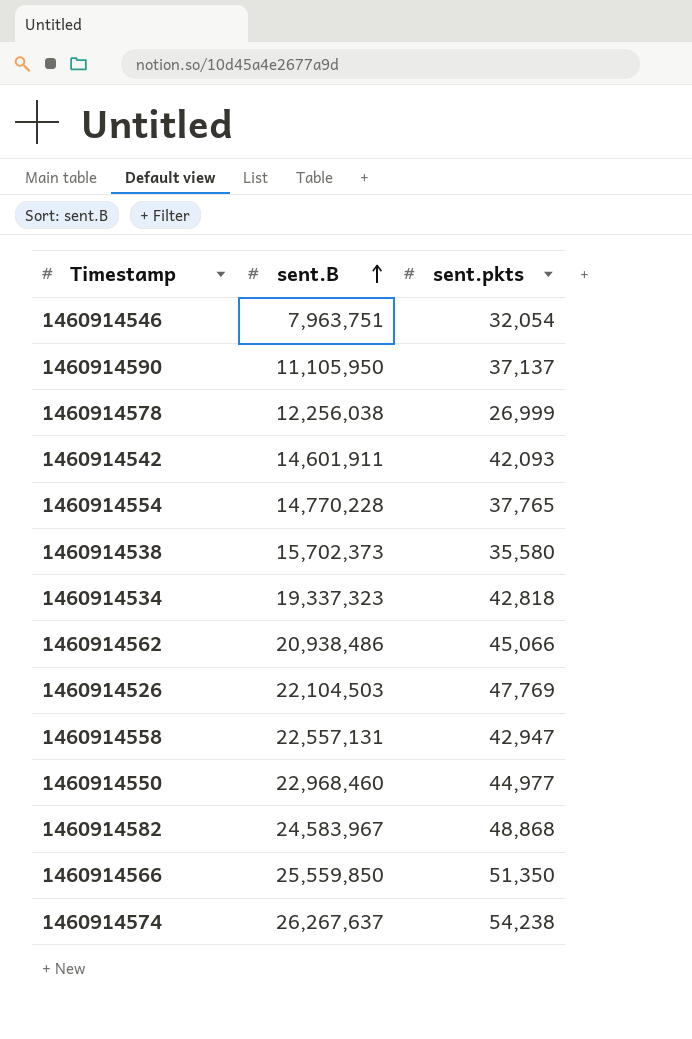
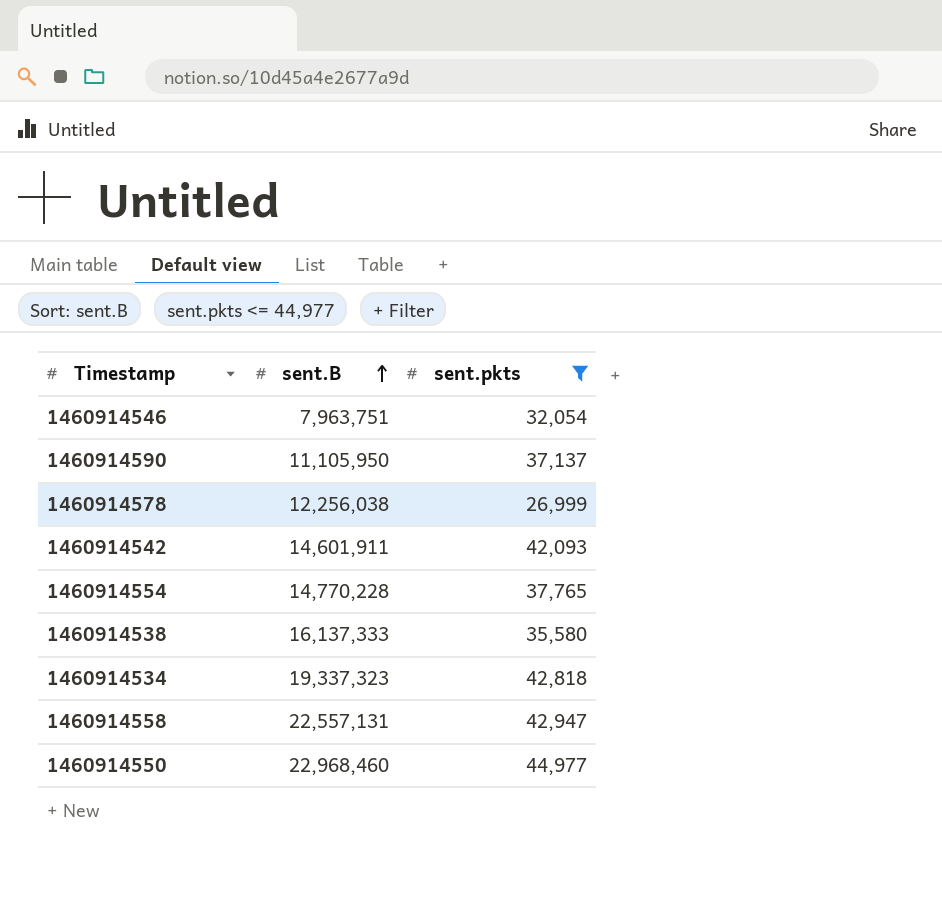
filter: none -> sent.pkts <= 44,977
1460914538 | sent.B: 15,702,373 -> 16,137,333

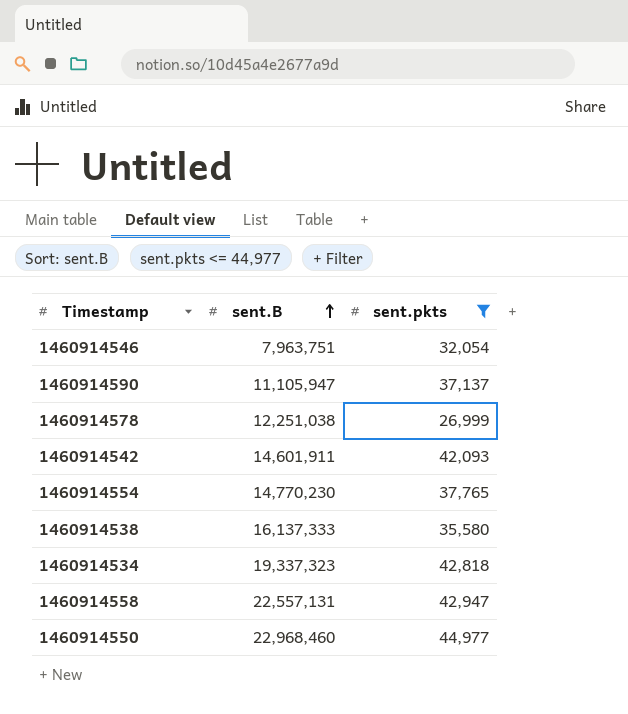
1460914590 | sent.B: 11,105,950 -> 11,105,947
1460914578 | sent.B: 12,256,038 -> 12,251,038
1460914554 | sent.B: 14,770,228 -> 14,770,230

